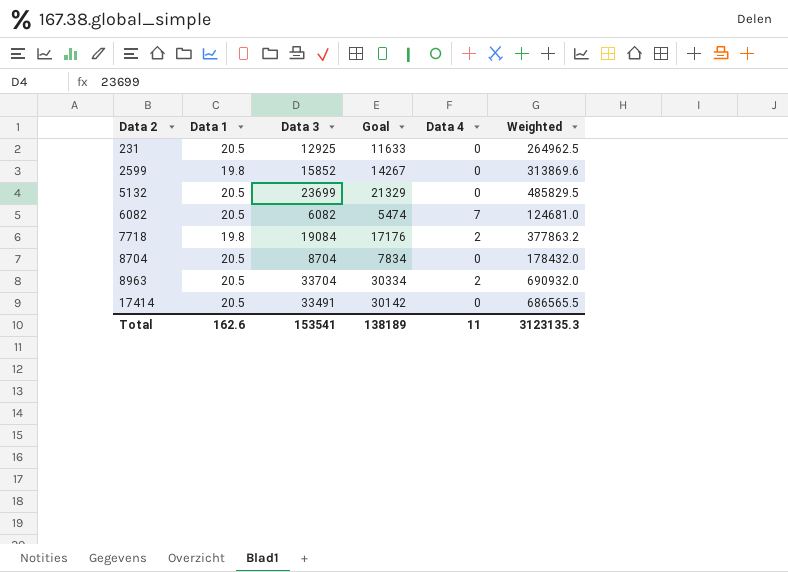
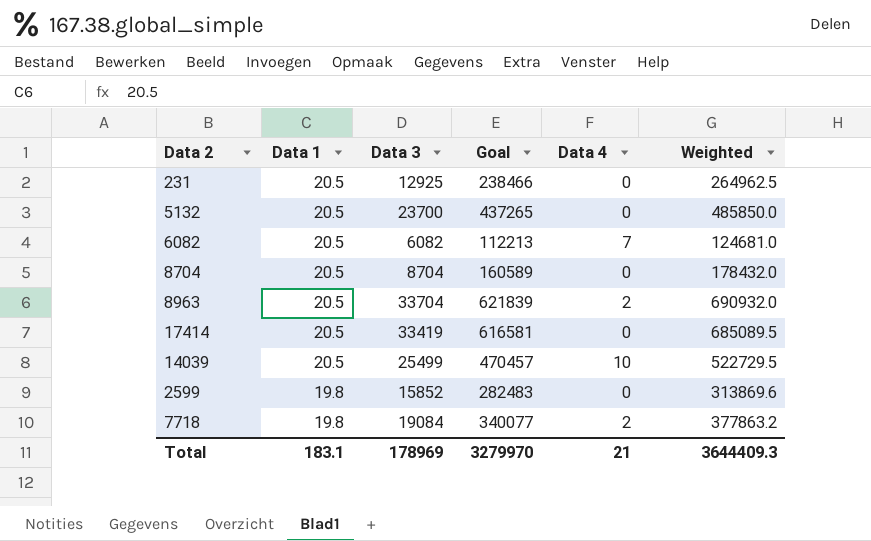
row order: Data 2 ascending -> Data 1 descending
column Goal | formula: [Data 3] * 0.9 -> [Weighted] * 0.9
5132 | Data 3: 23699 -> 23700
5132 | Weighted: 485829.5 -> 485850.0
17414 | Data 3: 33491 -> 33419
17414 | Weighted: 686565.5 -> 685089.5
row 14039: none -> 20.5 | 25499 | 470457 | 10 | 522729.5
Total | Data 1: 162.6 -> 183.1
Total | Data 3: 153541 -> 178969
Total | Goal: 138189 -> 3279970
Total | Data 4: 11 -> 21
Total | Weighted: 3123135.3 -> 3644409.3

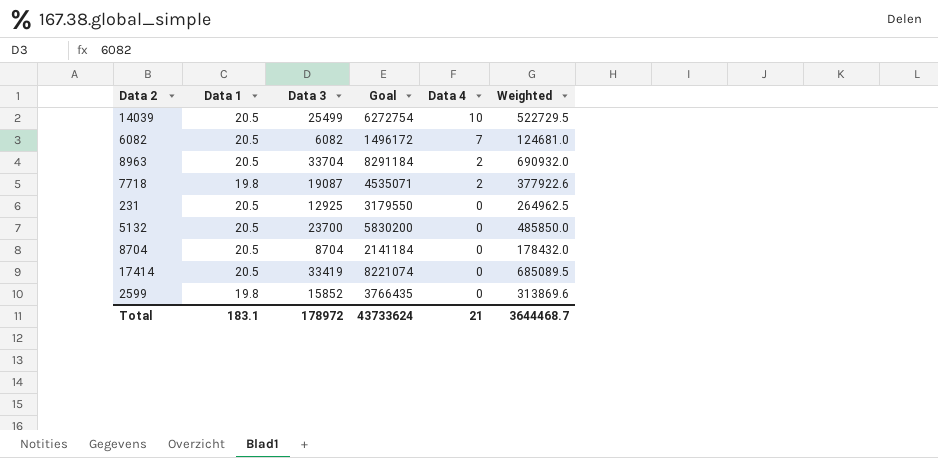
row order: Data 1 descending -> Data 4 descending
column Goal | formula: [Weighted] * 0.9 -> [Weighted] * 12
7718 | Data 3: 19084 -> 19087
7718 | Weighted: 377863.2 -> 377922.6
Total | Data 3: 178969 -> 178972
Total | Goal: 3279970 -> 43733624
Total | Weighted: 3644409.3 -> 3644468.7

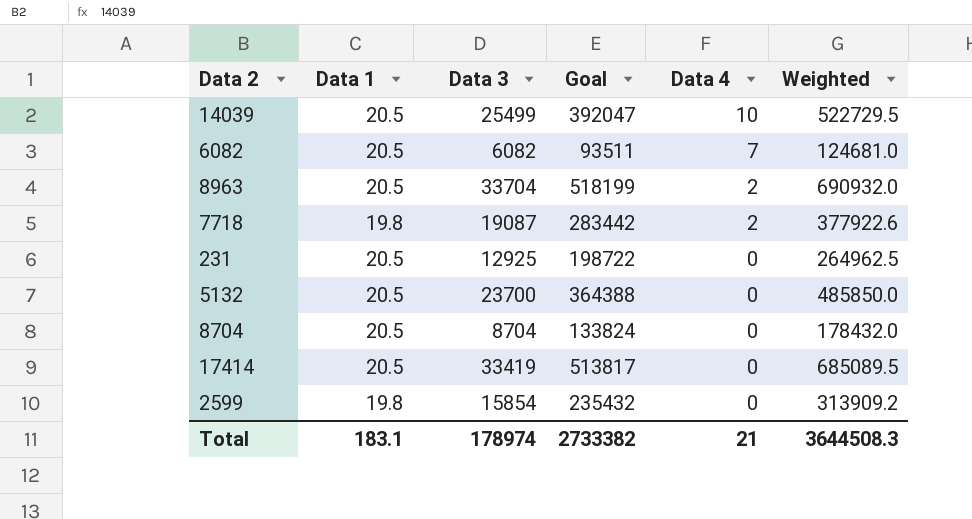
column Goal | formula: [Weighted] * 12 -> [Weighted] * 0.75
2599 | Data 3: 15852 -> 15854
2599 | Weighted: 313869.6 -> 313909.2
Total | Data 3: 178972 -> 178974
Total | Goal: 43733624 -> 2733382
Total | Weighted: 3644468.7 -> 3644508.3

